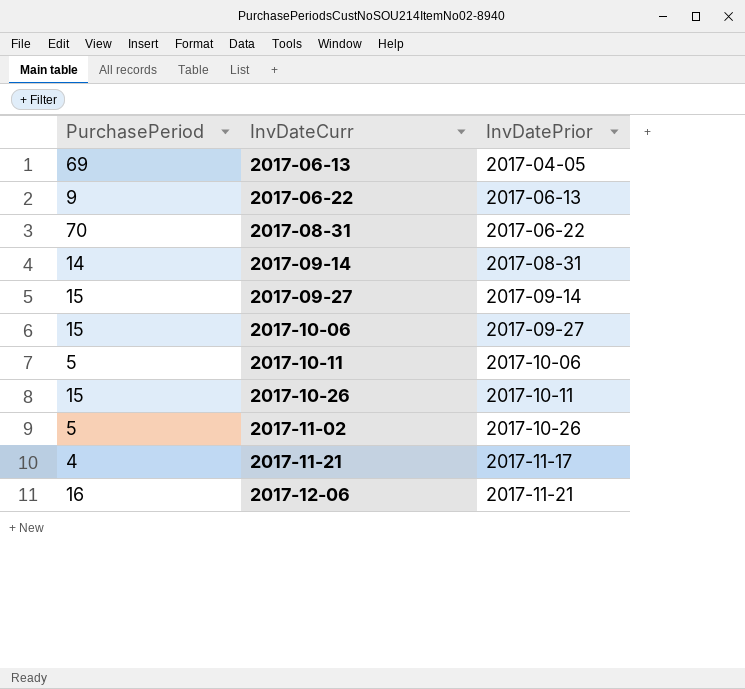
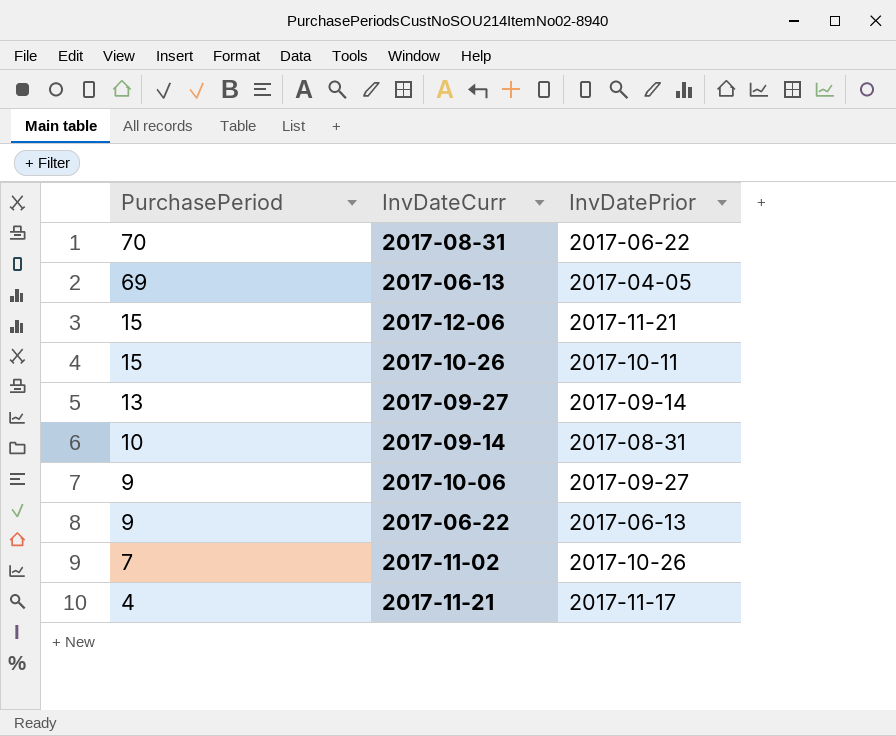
row order: InvDateCurr ascending -> PurchasePeriod descending
row 2017-10-11: 5 | 2017-10-06 -> none
2017-12-06 | PurchasePeriod: 16 -> 15
2017-09-27 | PurchasePeriod: 15 -> 13
2017-09-14 | PurchasePeriod: 14 -> 10
2017-10-06 | PurchasePeriod: 15 -> 9
2017-11-02 | PurchasePeriod: 5 -> 7

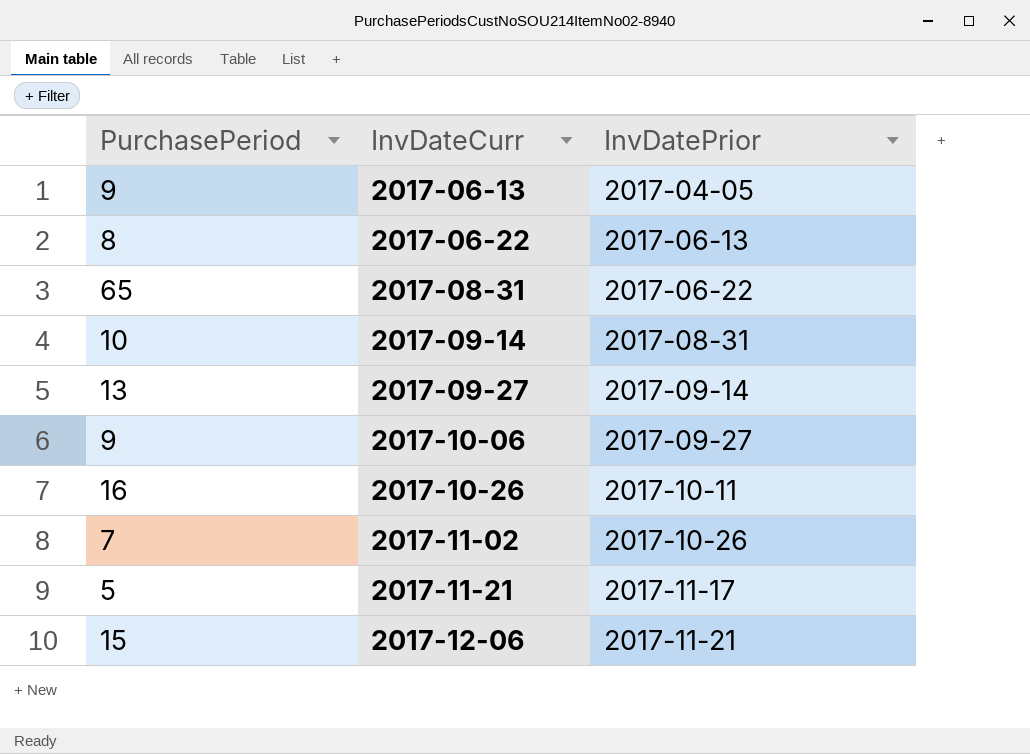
row order: PurchasePeriod descending -> InvDateCurr ascending
2017-06-13 | PurchasePeriod: 69 -> 9
2017-06-22 | PurchasePeriod: 9 -> 8
2017-08-31 | PurchasePeriod: 70 -> 65
2017-10-26 | PurchasePeriod: 15 -> 16
2017-11-21 | PurchasePeriod: 4 -> 5

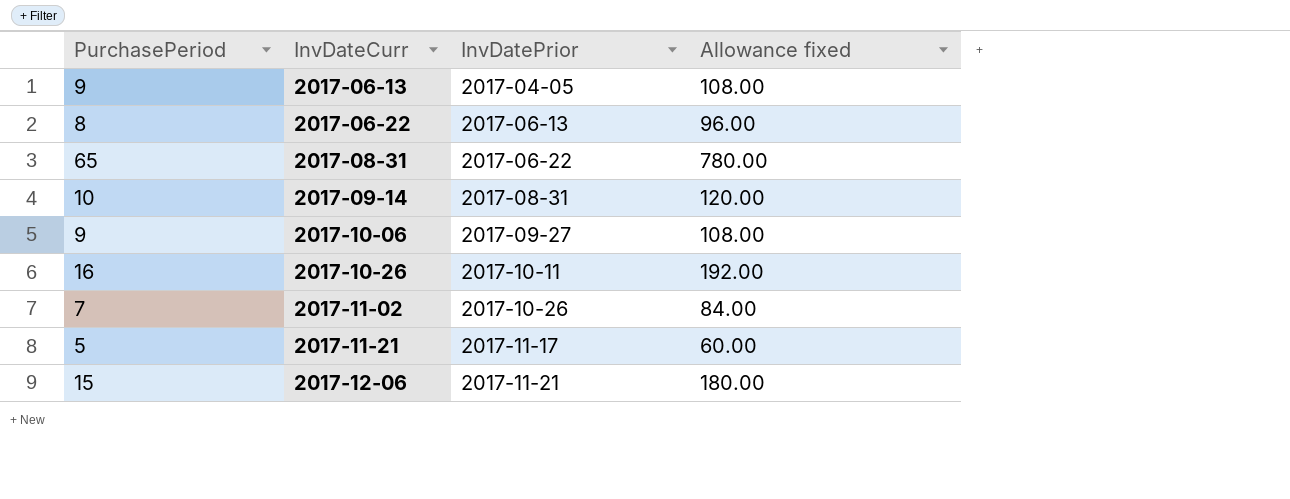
column Allowance fixed | formula: none -> [PurchasePeriod] * 12
row 2017-09-27: 13 | 2017-09-14 -> none

